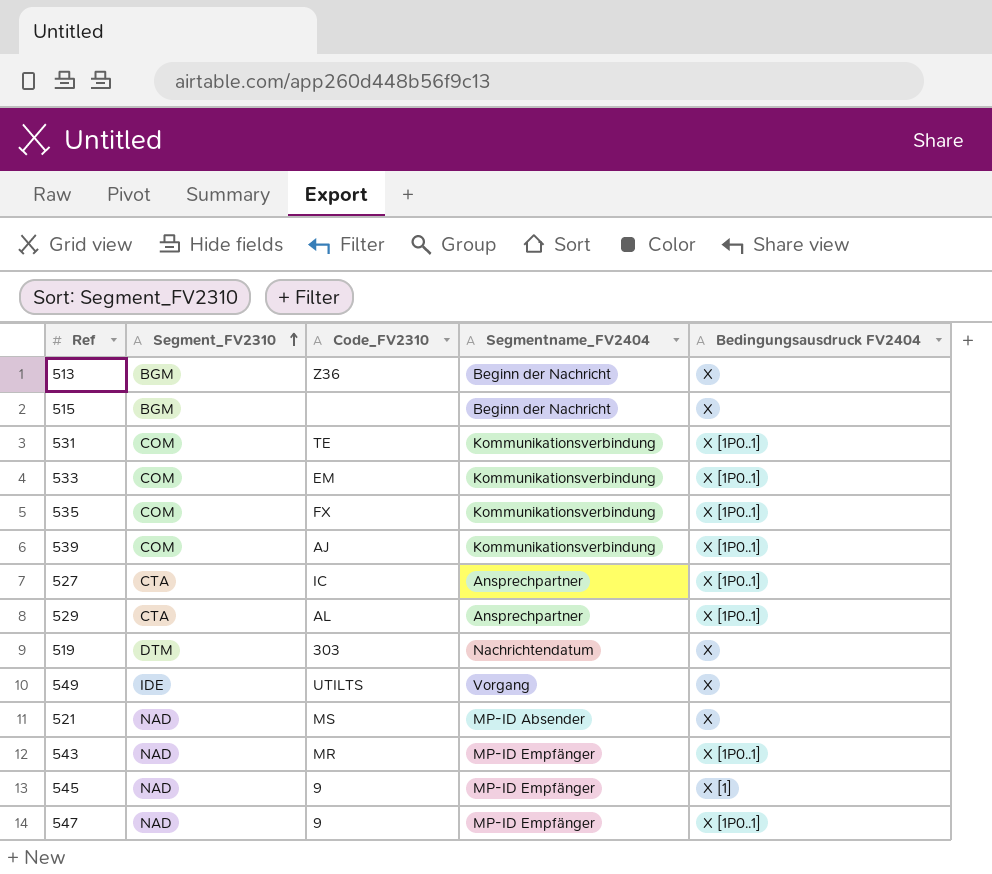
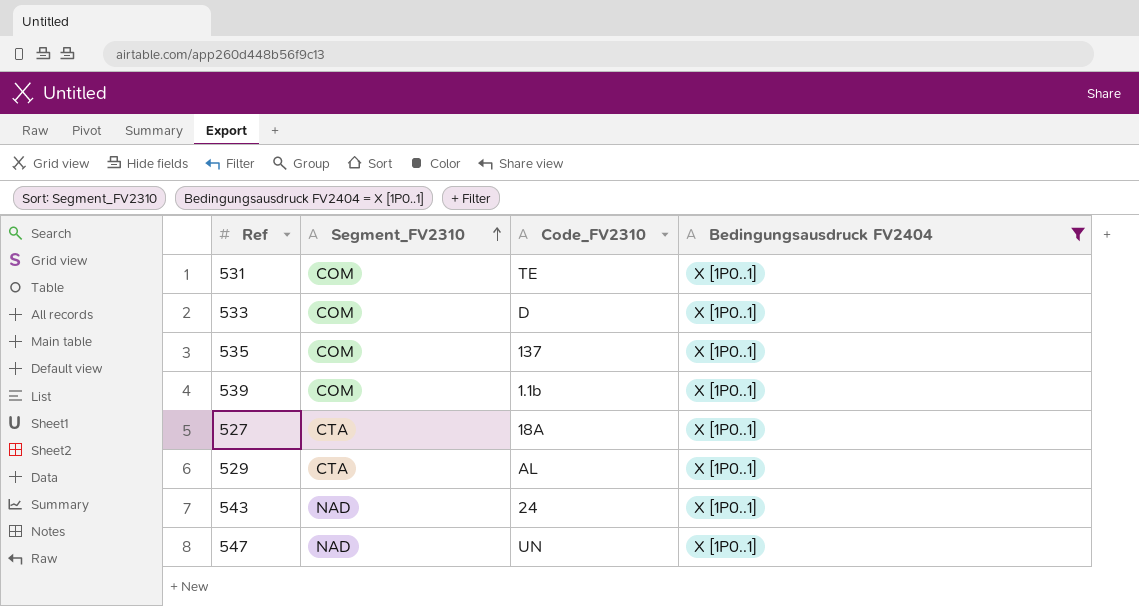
filter: none -> Bedingungsausdruck FV2404 = X [1P0..1]
column Segmentname_FV2404 | position: 4 -> none
533 | Code_FV2310: EM -> D
535 | Code_FV2310: FX -> 137
539 | Code_FV2310: AJ -> 1.1b
527 | Code_FV2310: IC -> 18A
543 | Code_FV2310: MR -> 24
547 | Code_FV2310: 9 -> UN

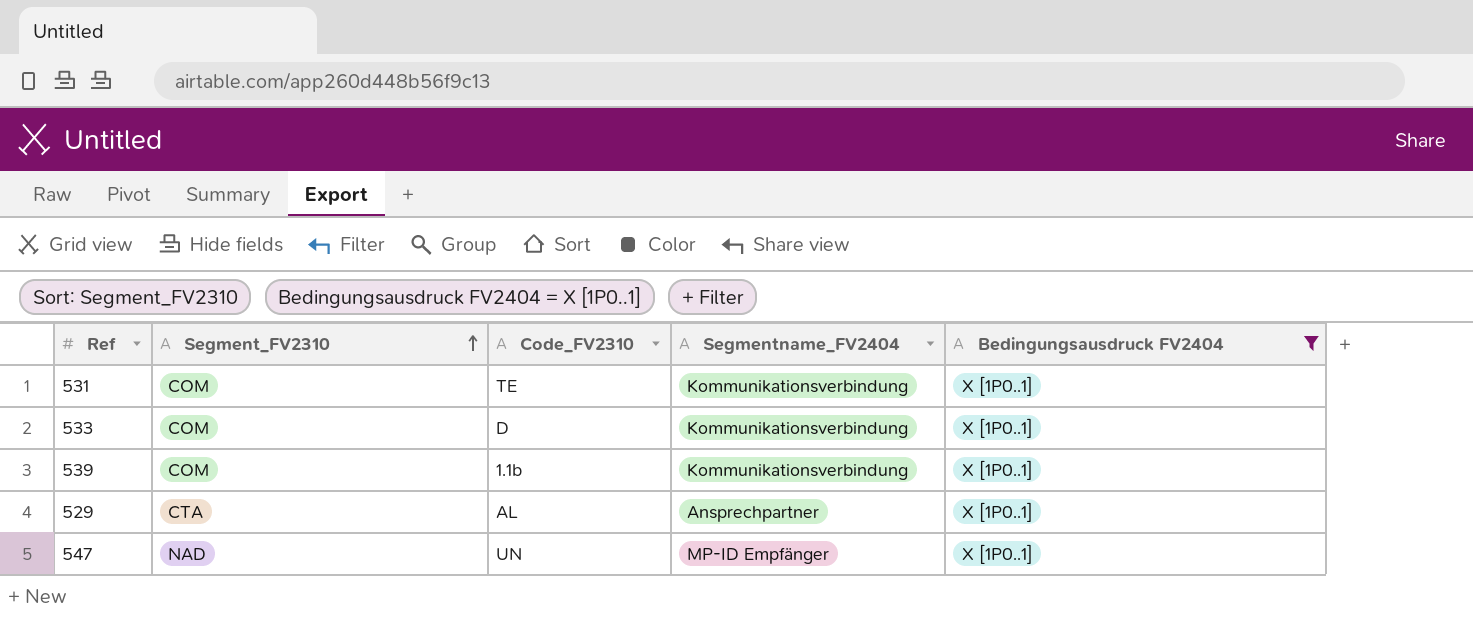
column Segmentname_FV2404 | position: none -> 4
row 535: COM | 137 | X [1P0..1] -> none
row 527: CTA | 18A | X [1P0..1] -> none
row 543: NAD | 24 | X [1P0..1] -> none

